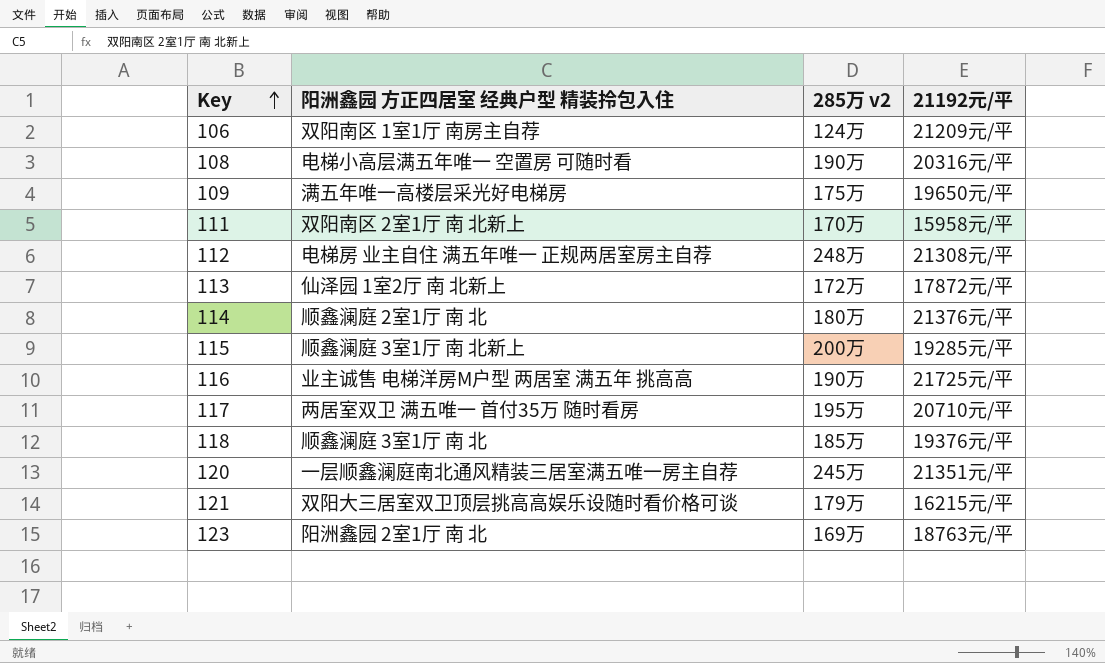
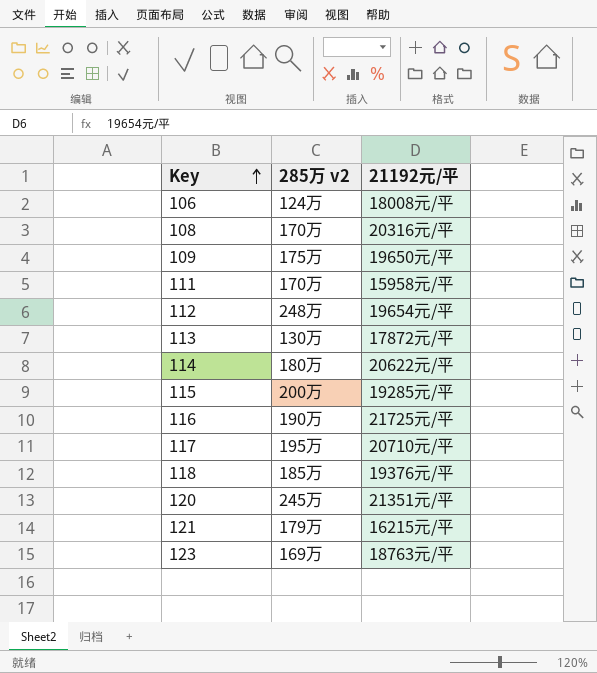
column 阳洲鑫园 方正四居室 经典户型 精装拎包入住 | position: 2 -> none
106 | 21192元/平: 21209元/平 -> 18008元/平
108 | 285万 v2: 190万 -> 170万
112 | 21192元/平: 21308元/平 -> 19654元/平
113 | 285万 v2: 172万 -> 130万
114 | 21192元/平: 21376元/平 -> 20622元/平

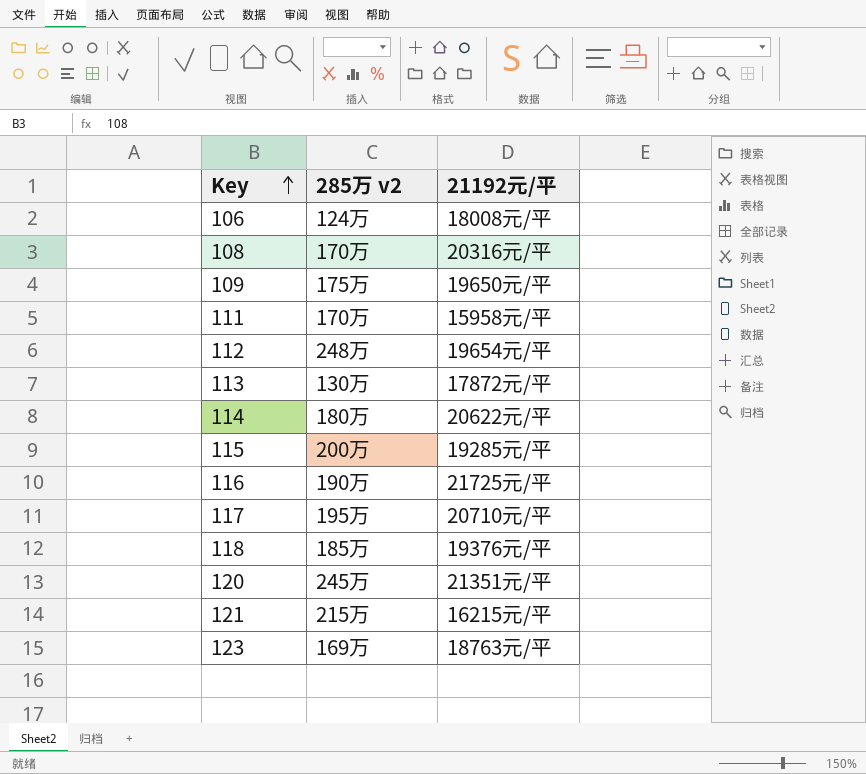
121 | 285万 v2: 179万 -> 215万

